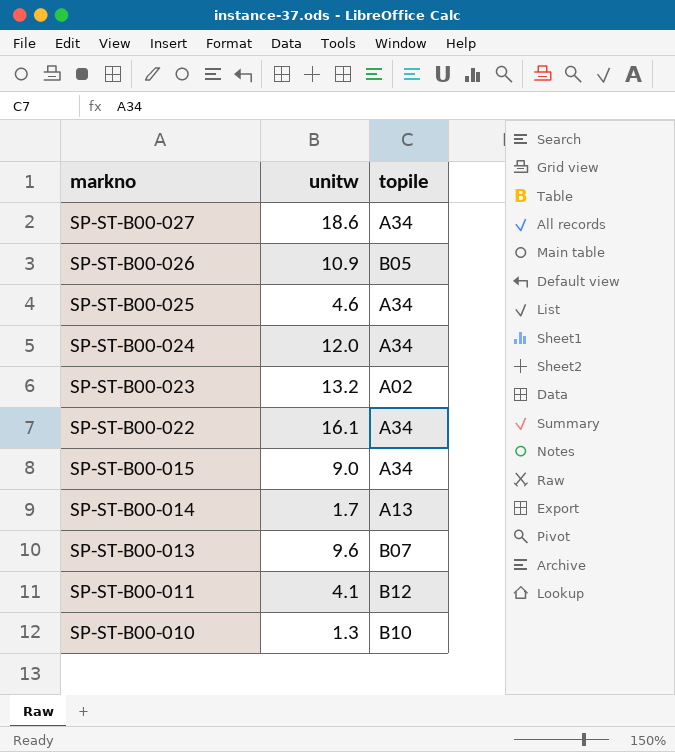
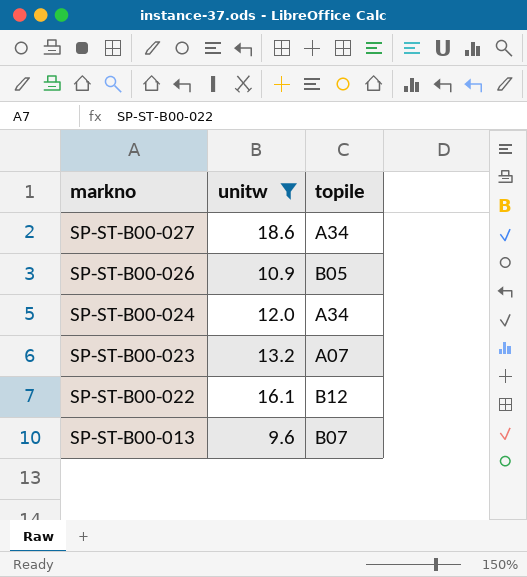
filter: none -> unitw >= 9.6
SP-ST-B00-023 | topile: A02 -> A07
SP-ST-B00-022 | topile: A34 -> B12

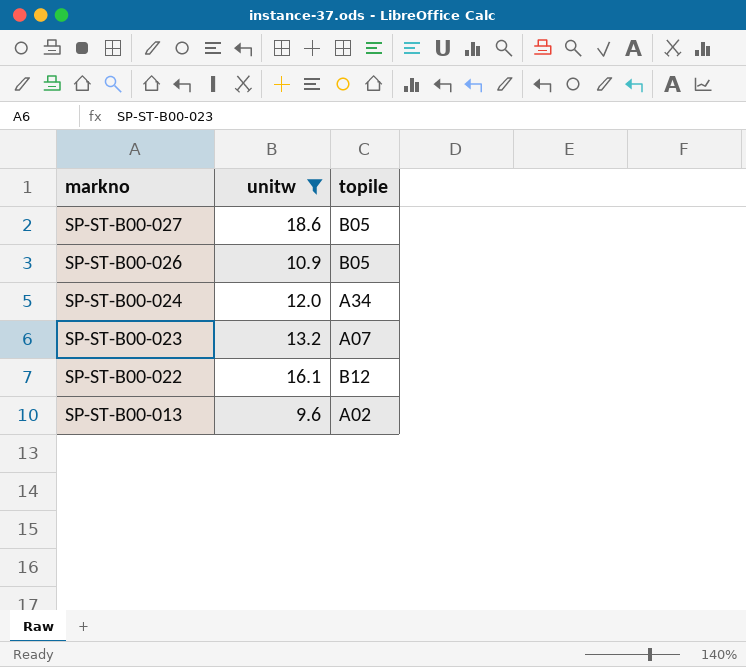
SP-ST-B00-027 | topile: A34 -> B05
SP-ST-B00-013 | topile: B07 -> A02

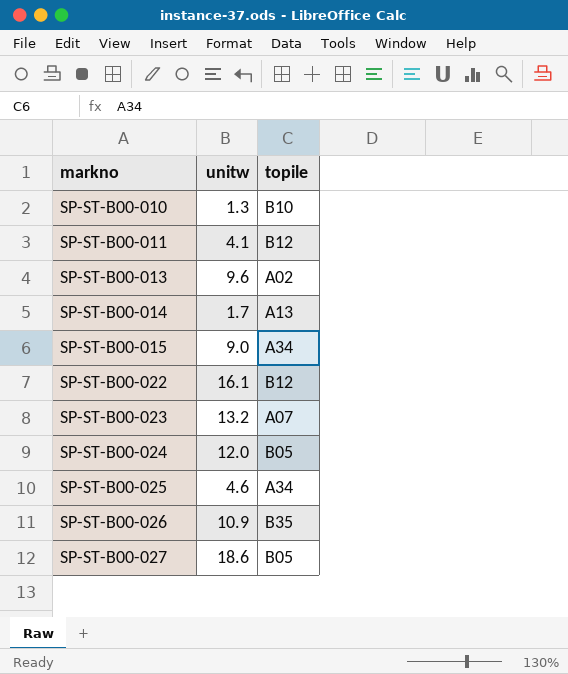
filter: unitw >= 9.6 -> none
row order: markno descending -> markno ascending
SP-ST-B00-024 | topile: A34 -> B05
SP-ST-B00-026 | topile: B05 -> B35

